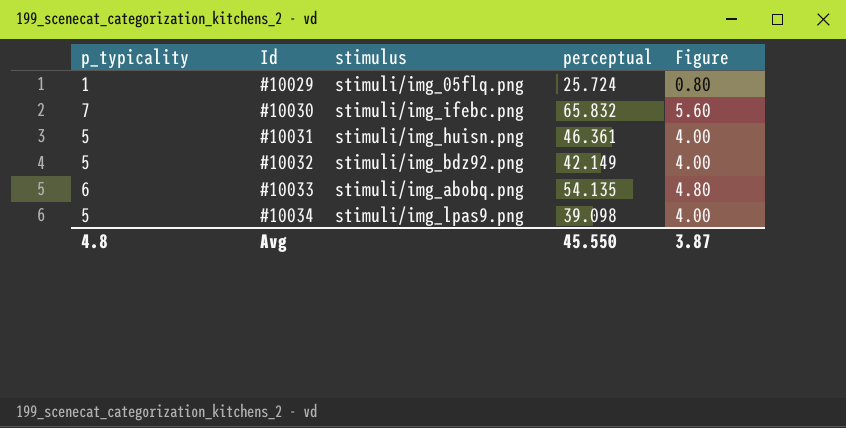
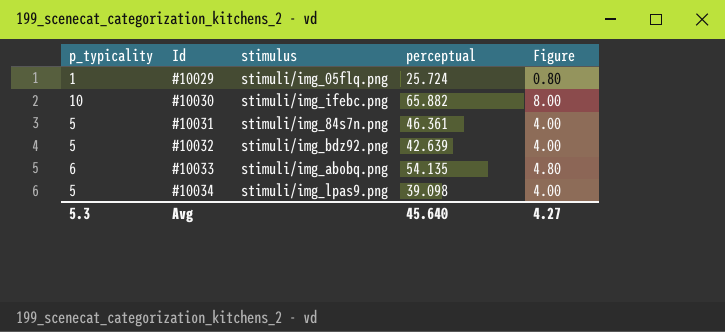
#10030 | p_typicality: 7 -> 10
#10030 | perceptual: 65.832 -> 65.882
#10030 | Figure: 5.60 -> 8.00
#10031 | stimulus: stimuli/img_huisn.png -> stimuli/img_84s7n.png
#10032 | perceptual: 42.149 -> 42.639
Avg | p_typicality: 4.8 -> 5.3
Avg | perceptual: 45.550 -> 45.640
Avg | Figure: 3.87 -> 4.27

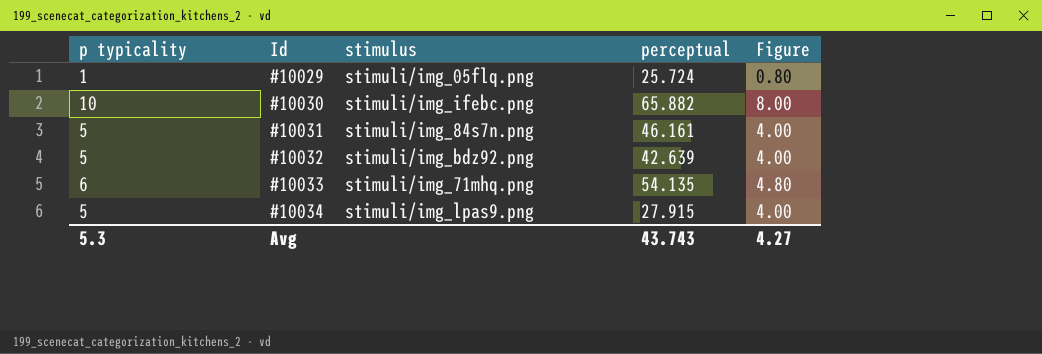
column name: p_typicality -> p typicality
#10031 | perceptual: 46.361 -> 46.161
#10033 | stimulus: stimuli/img_abobq.png -> stimuli/img_71mhq.png
#10034 | perceptual: 39.098 -> 27.915
Avg | perceptual: 45.640 -> 43.743

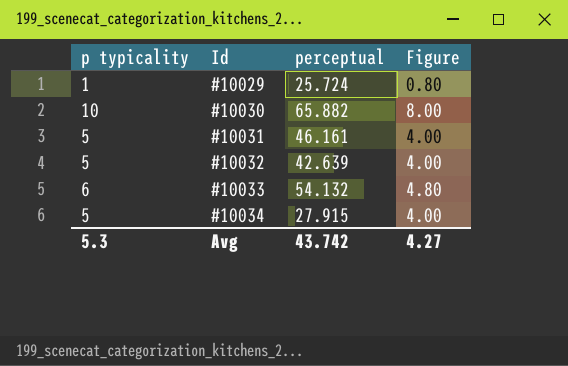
column stimulus | position: 3 -> none
#10033 | perceptual: 54.135 -> 54.132
Avg | perceptual: 43.743 -> 43.742

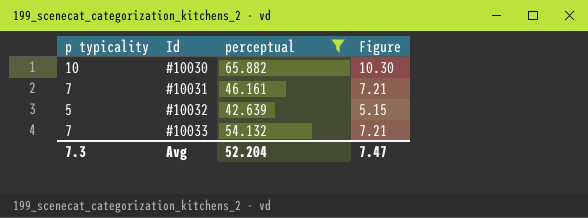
filter: none -> perceptual >= 42.639
column Figure | formula: [p typicality] * 0.8 -> [p typicality] * 1.03
#10031 | p typicality: 5 -> 7
#10033 | p typicality: 6 -> 7
Avg | p typicality: 5.3 -> 7.3
Avg | perceptual: 43.742 -> 52.204
Avg | Figure: 4.27 -> 7.47

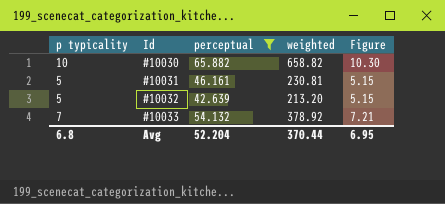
column weighted | formula: none -> [p typicality] * [perceptual]
#10031 | p typicality: 7 -> 5
#10031 | Figure: 7.21 -> 5.15
Avg | p typicality: 7.3 -> 6.8
Avg | Figure: 7.47 -> 6.95

